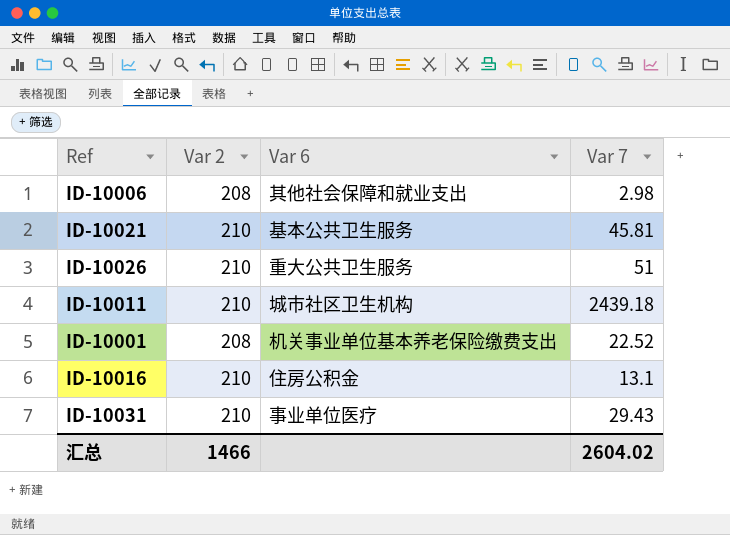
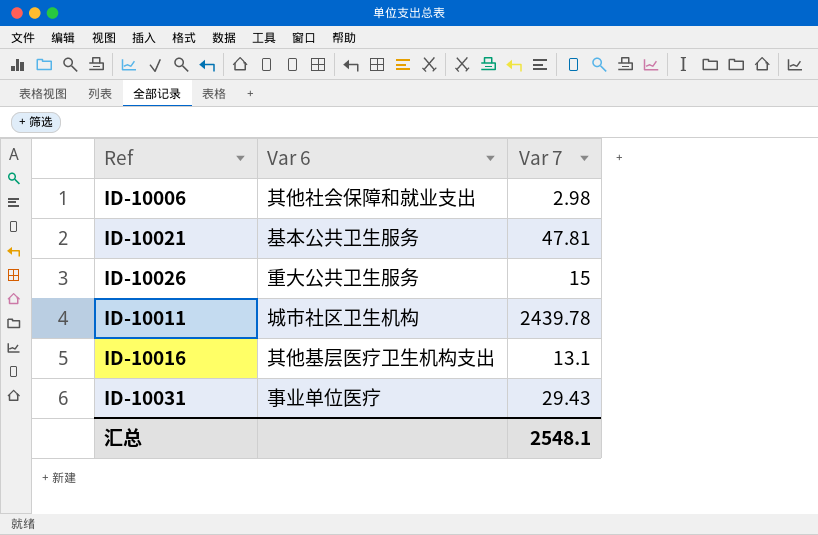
column Var 2 | position: 2 -> none
row ID-10001: 208 | 机关事业单位基本养老保险缴费支出 | 22.52 -> none
ID-10021 | Var 7: 45.81 -> 47.81
ID-10026 | Var 7: 51 -> 15
ID-10011 | Var 7: 2439.18 -> 2439.78
ID-10016 | Var 6: 住房公积金 -> 其他基层医疗卫生机构支出
汇总 | Var 7: 2604.02 -> 2548.1

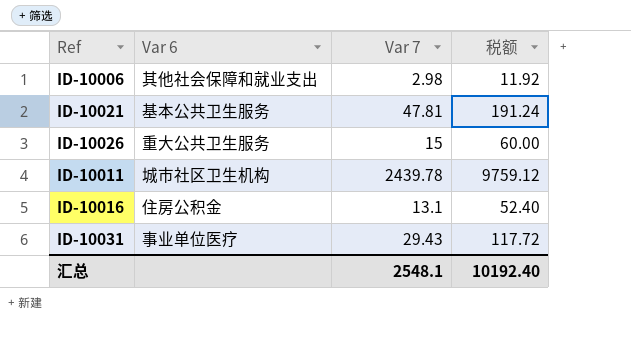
column 税额 | formula: none -> [Var 7] * 4
ID-10016 | Var 6: 其他基层医疗卫生机构支出 -> 住房公积金

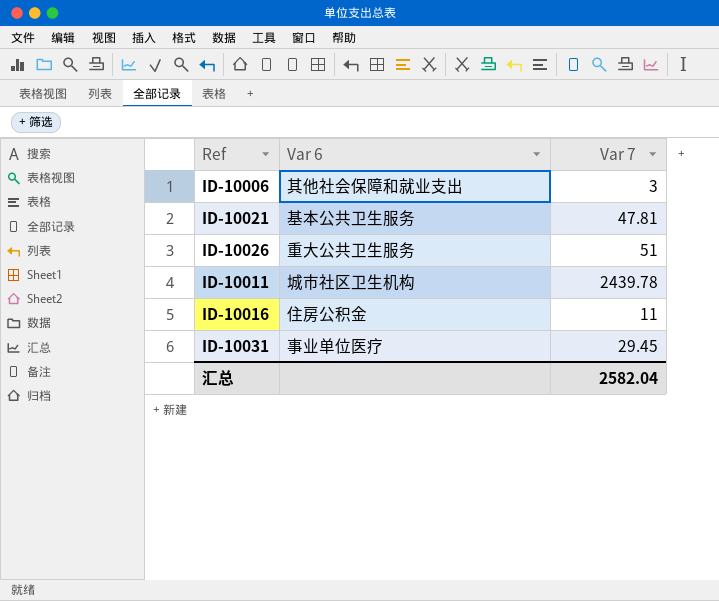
column 税额 | formula: [Var 7] * 4 -> none
ID-10006 | Var 7: 2.98 -> 3
ID-10026 | Var 7: 15 -> 51
ID-10016 | Var 7: 13.1 -> 11
ID-10031 | Var 7: 29.43 -> 29.45
汇总 | Var 7: 2548.1 -> 2582.04

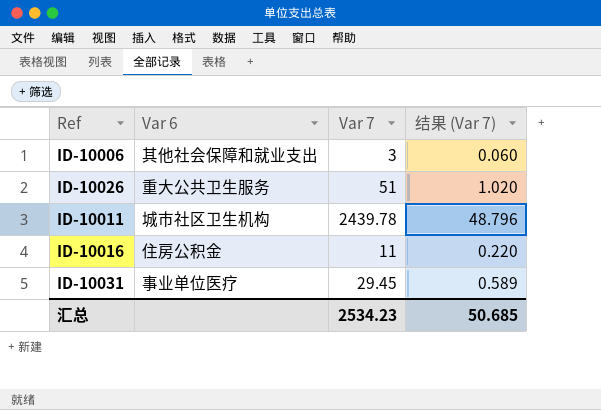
column 结果 (Var 7) | formula: none -> [Var 7] * 0.02
row ID-10021: 基本公共卫生服务 | 47.81 -> none
汇总 | Var 7: 2582.04 -> 2534.23

